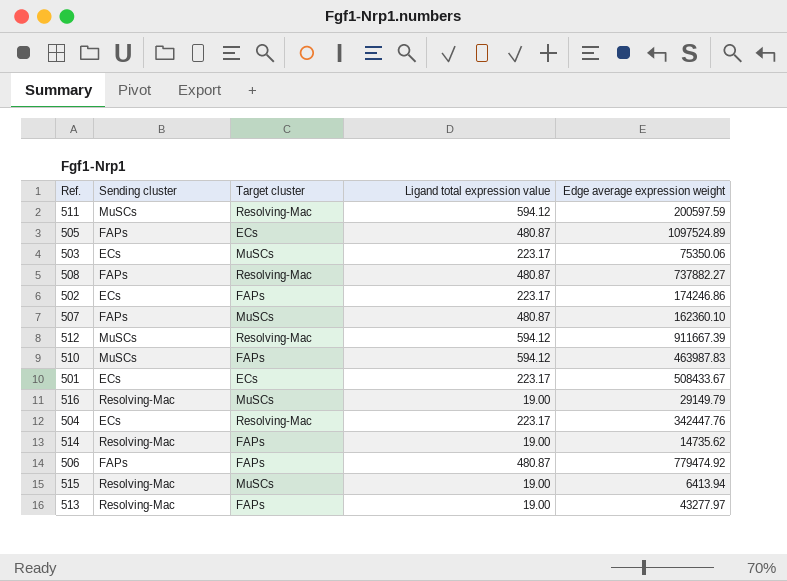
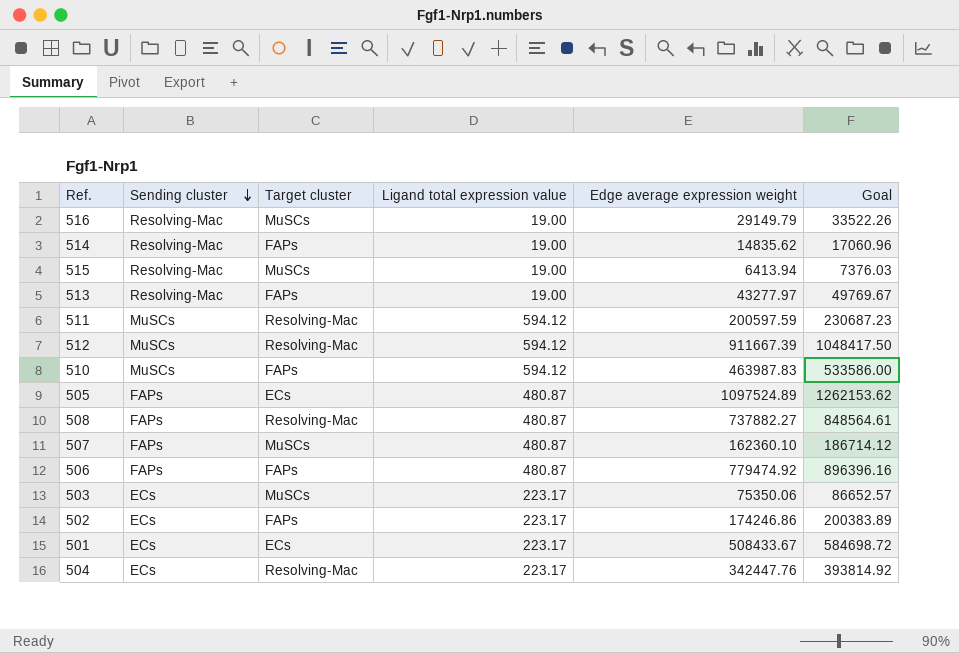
row order: none -> Sending cluster descending
column Goal | formula: none -> [Edge average expression weight] * 1.15
514 | Edge average expression weight: 14735.62 -> 14835.62

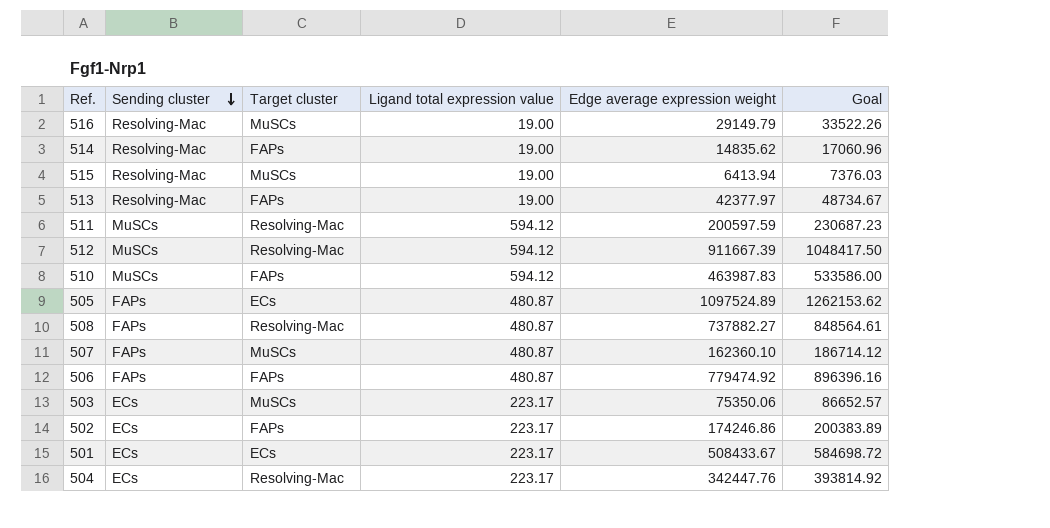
513 | Edge average expression weight: 43277.97 -> 42377.97
513 | Goal: 49769.67 -> 48734.67

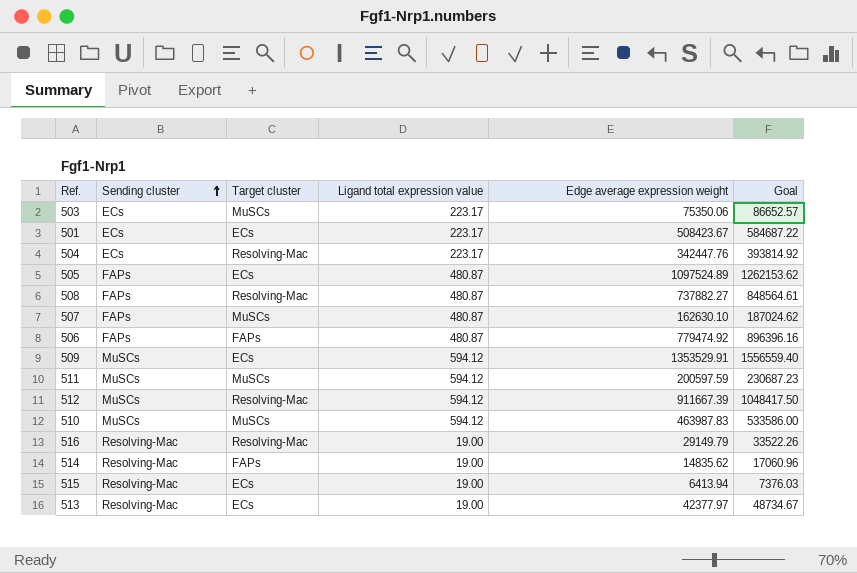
row order: Sending cluster descending -> Sending cluster ascending
row 502: ECs | FAPs | 223.17 | 174246.86 | 200383.89 -> none
501 | Edge average expression weight: 508433.67 -> 508423.67
501 | Goal: 584698.72 -> 584687.22
507 | Edge average expression weight: 162360.10 -> 162630.10
507 | Goal: 186714.12 -> 187024.62
row 509: none -> MuSCs | ECs | 594.12 | 1353529.91 | 1556559.40
511 | Target cluster: Resolving-Mac -> MuSCs
510 | Target cluster: FAPs -> MuSCs
516 | Target cluster: MuSCs -> Resolving-Mac
515 | Target cluster: MuSCs -> ECs
513 | Target cluster: FAPs -> ECs

